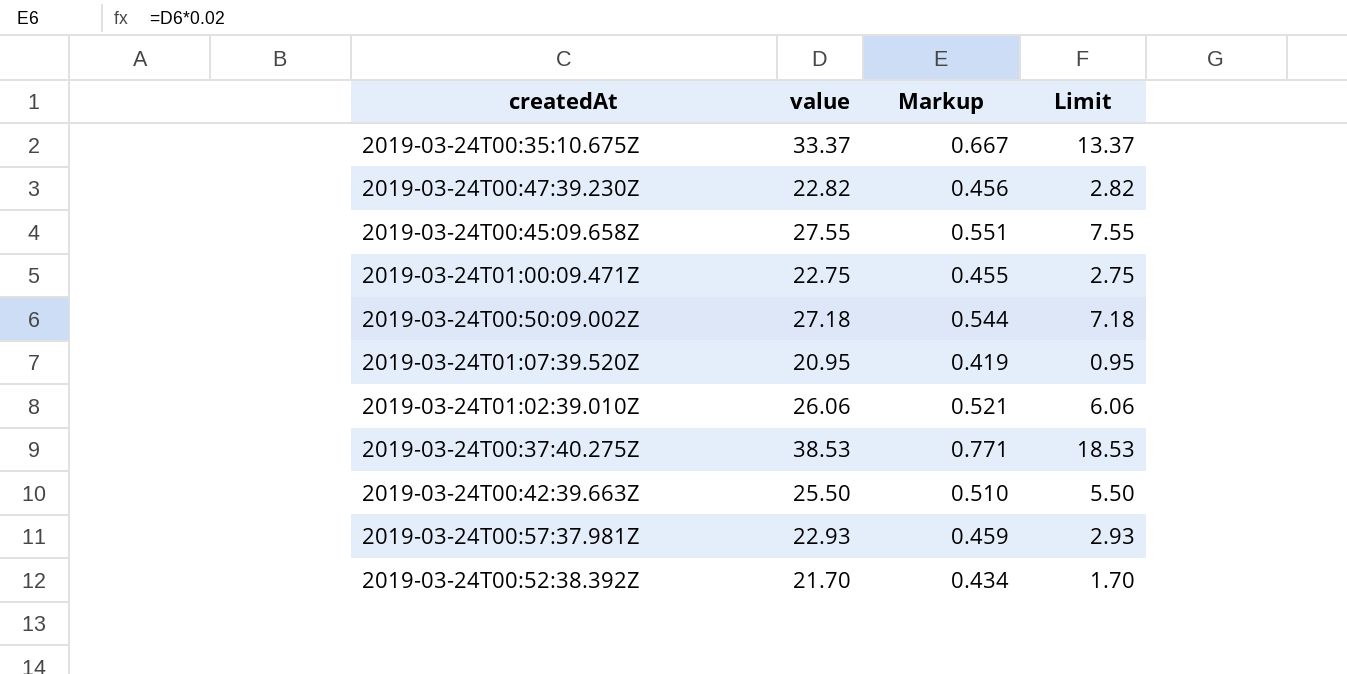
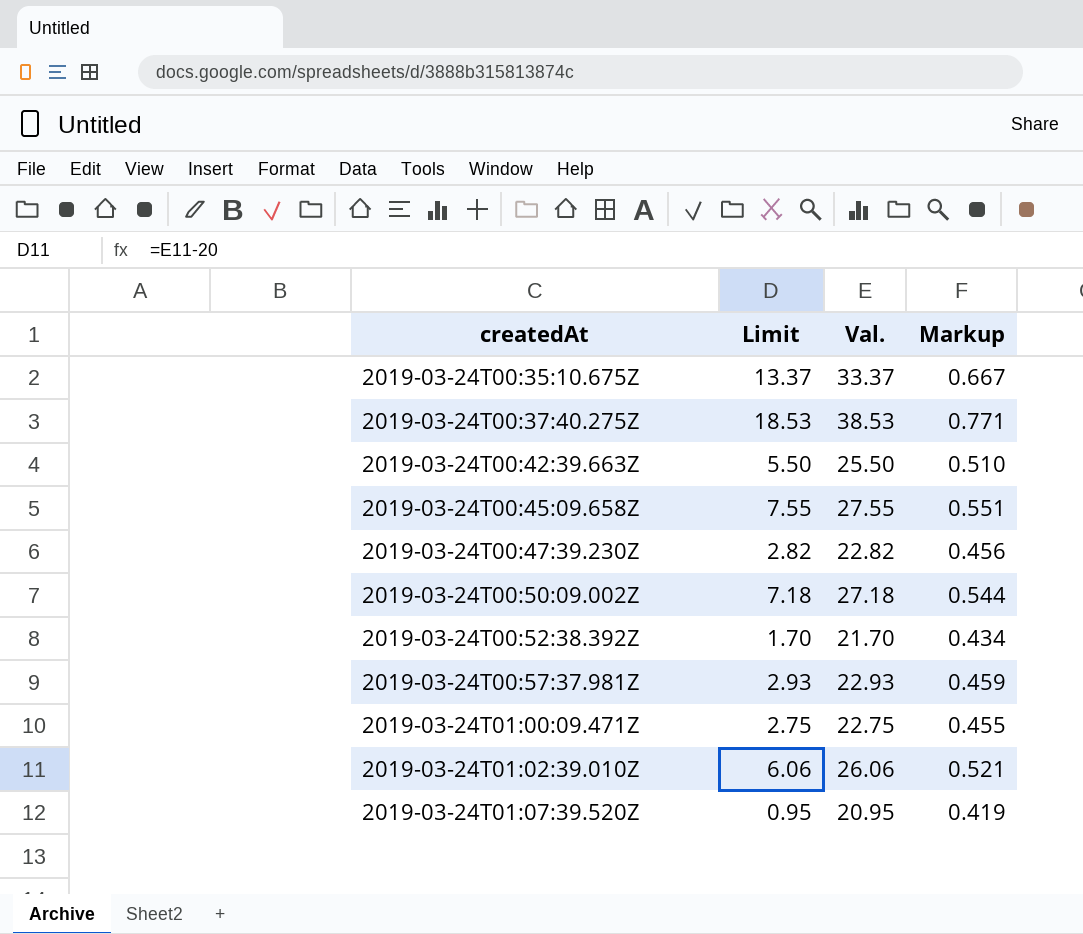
row order: none -> createdAt ascending
column Limit | position: 4 -> 2
column name: value -> Val.

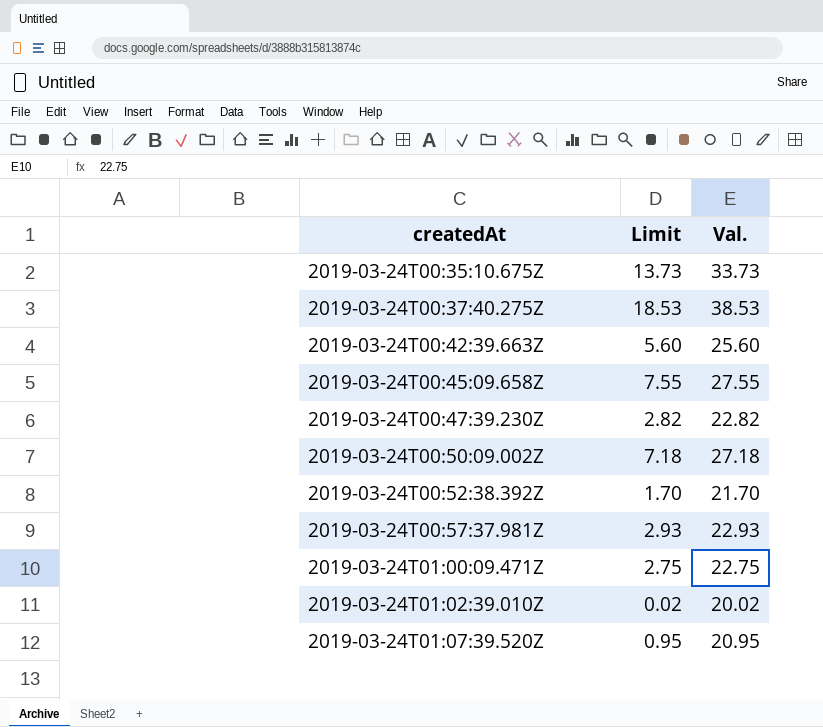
column Markup | formula: [Val.] * 0.02 -> none
2019-03-24T00:35:10.675Z | Limit: 13.37 -> 13.73
2019-03-24T00:35:10.675Z | Val.: 33.37 -> 33.73
2019-03-24T00:42:39.663Z | Limit: 5.50 -> 5.60
2019-03-24T00:42:39.663Z | Val.: 25.50 -> 25.60
2019-03-24T01:02:39.010Z | Limit: 6.06 -> 0.02
2019-03-24T01:02:39.010Z | Val.: 26.06 -> 20.02

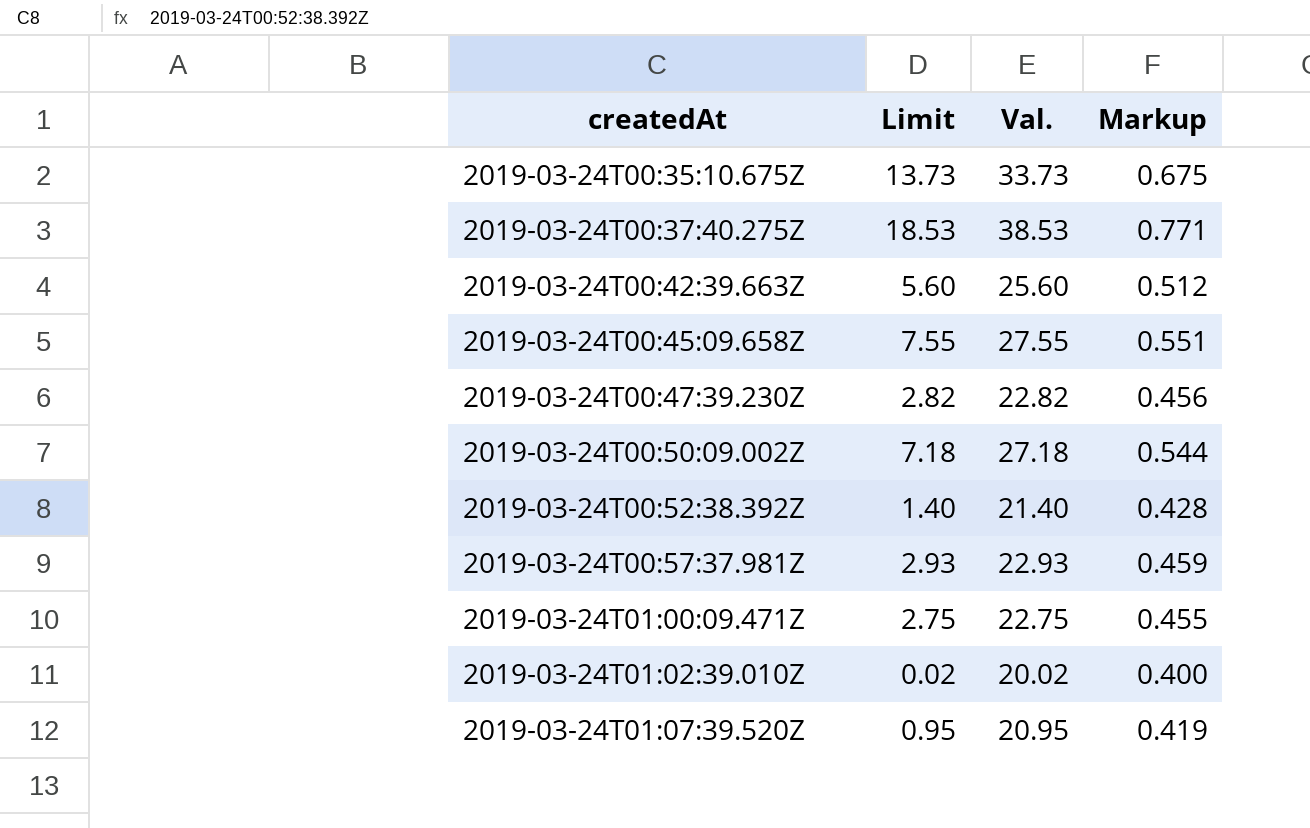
column Markup | formula: none -> [Val.] * 0.02
2019-03-24T00:52:38.392Z | Limit: 1.70 -> 1.40
2019-03-24T00:52:38.392Z | Val.: 21.70 -> 21.40

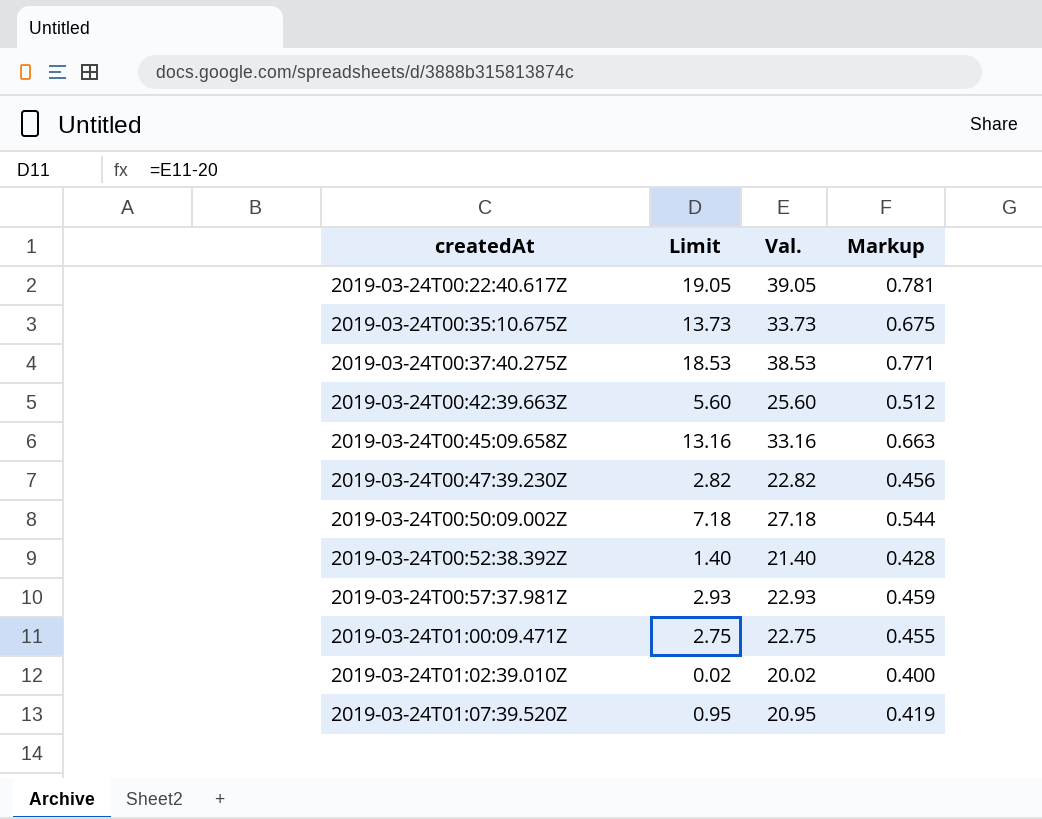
row 2019-03-24T00:22:40.617Z: none -> 19.05 | 39.05 | 0.781
2019-03-24T00:45:09.658Z | Limit: 7.55 -> 13.16
2019-03-24T00:45:09.658Z | Val.: 27.55 -> 33.16
2019-03-24T00:45:09.658Z | Markup: 0.551 -> 0.663

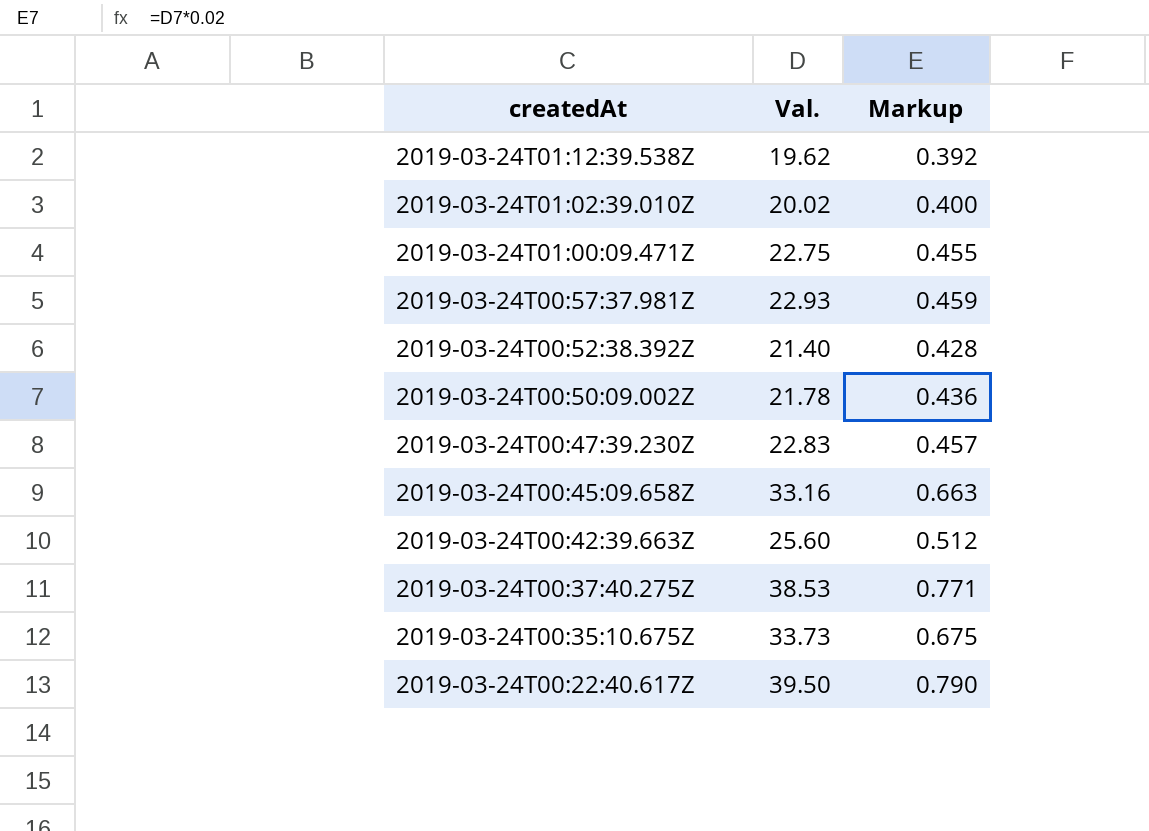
row order: createdAt ascending -> createdAt descending
column Limit | formula: [Val.] - 20 -> none
row 2019-03-24T01:07:39.520Z: 0.95 | 20.95 | 0.419 -> none
row 2019-03-24T01:12:39.538Z: none -> 19.62 | 0.392
2019-03-24T00:50:09.002Z | Val.: 27.18 -> 21.78
2019-03-24T00:50:09.002Z | Markup: 0.544 -> 0.436
2019-03-24T00:47:39.230Z | Val.: 22.82 -> 22.83
2019-03-24T00:47:39.230Z | Markup: 0.456 -> 0.457
2019-03-24T00:22:40.617Z | Val.: 39.05 -> 39.50
2019-03-24T00:22:40.617Z | Markup: 0.781 -> 0.790

